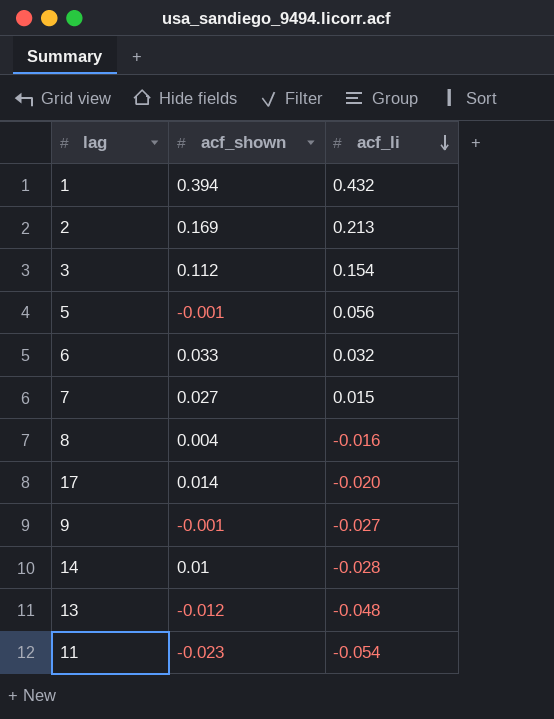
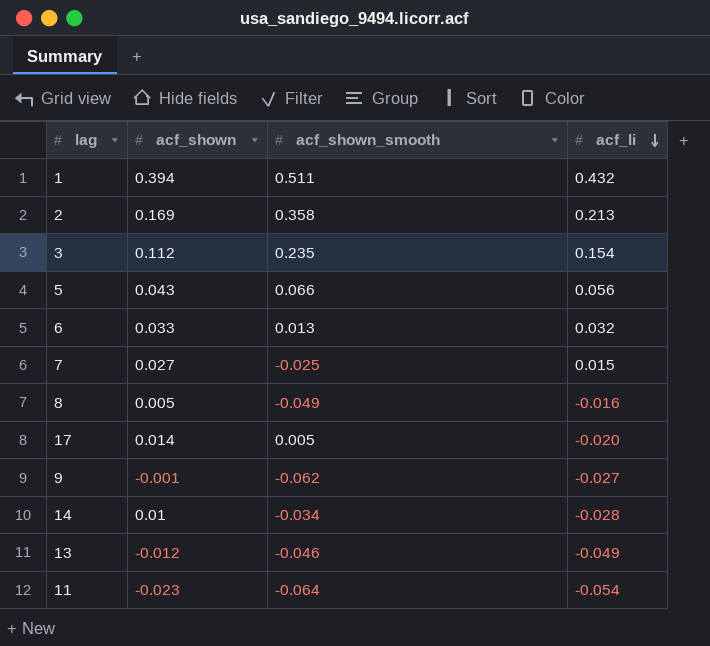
column acf_shown_smooth | position: none -> 3
5 | acf_shown: -0.001 -> 0.043
8 | acf_shown: 0.004 -> 0.005
13 | acf_li: -0.048 -> -0.049

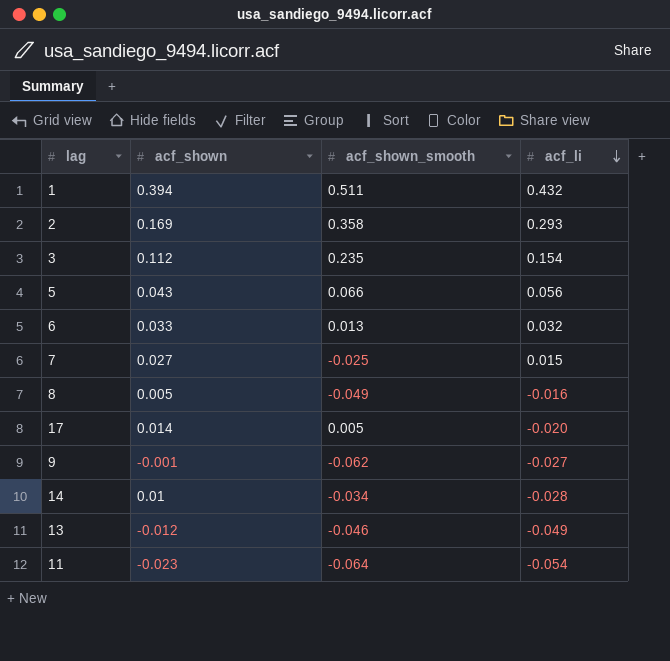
2 | acf_li: 0.213 -> 0.293

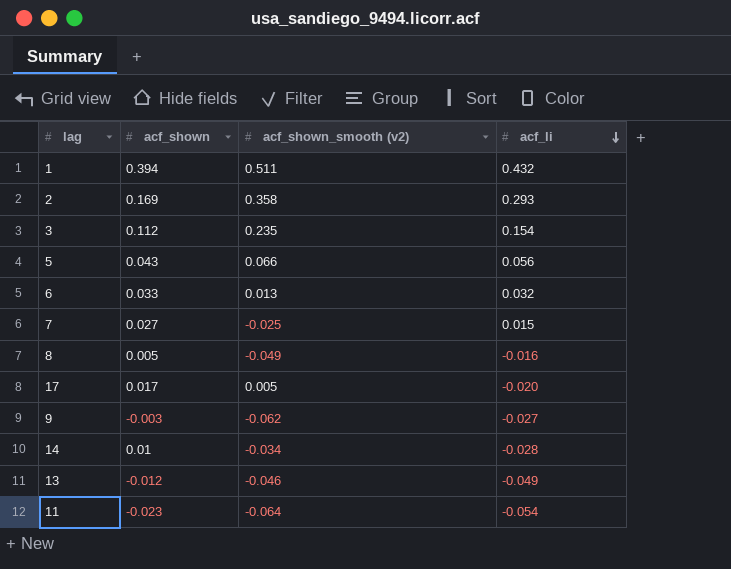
column name: acf_shown_smooth -> acf_shown_smooth (v2)
17 | acf_shown: 0.014 -> 0.017
9 | acf_shown: -0.001 -> -0.003

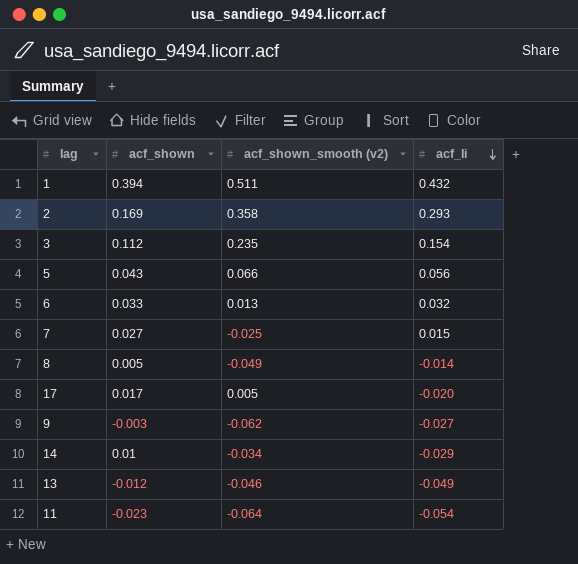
8 | acf_li: -0.016 -> -0.014
14 | acf_li: -0.028 -> -0.029

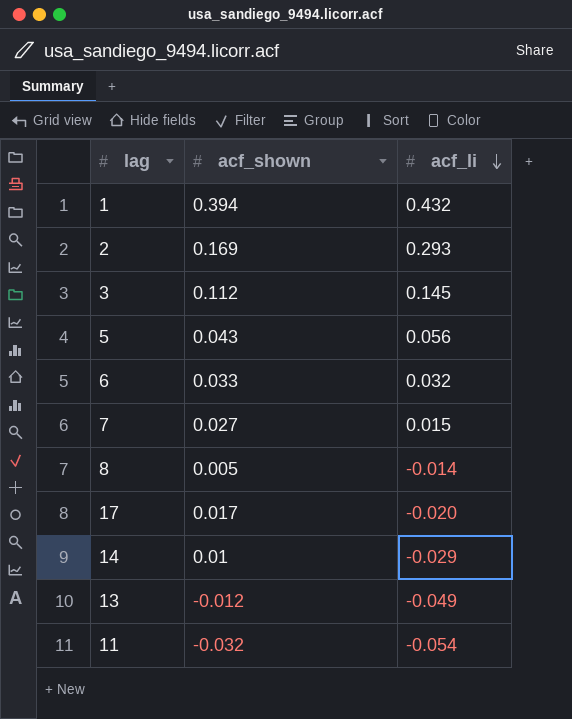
column acf_shown_smooth (v2) | position: 3 -> none
row 9: -0.003 | -0.062 | -0.027 -> none
3 | acf_li: 0.154 -> 0.145
11 | acf_shown: -0.023 -> -0.032

